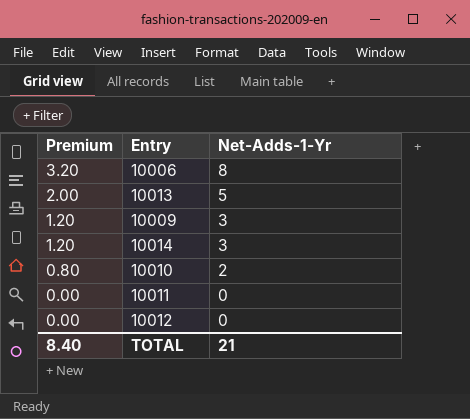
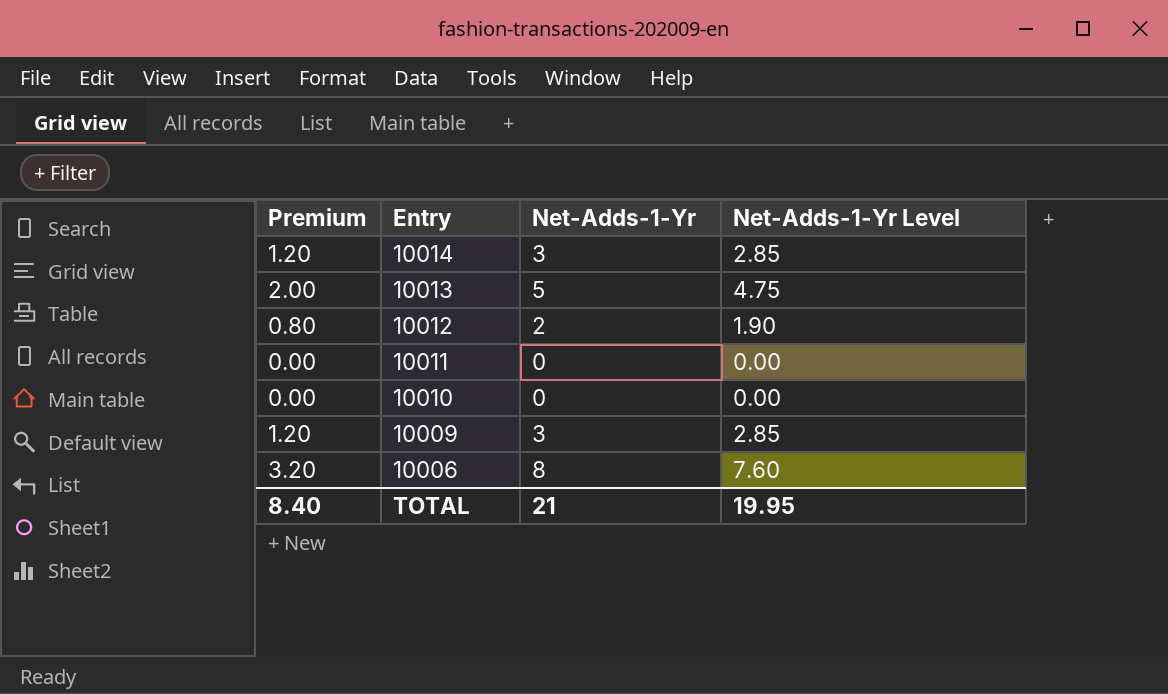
row order: Premium descending -> Entry descending
column Net-Adds-1-Yr Level | formula: none -> [Net-Adds-1-Yr] * 0.95
10012 | Premium: 0.00 -> 0.80
10012 | Net-Adds-1-Yr: 0 -> 2
10010 | Premium: 0.80 -> 0.00
10010 | Net-Adds-1-Yr: 2 -> 0

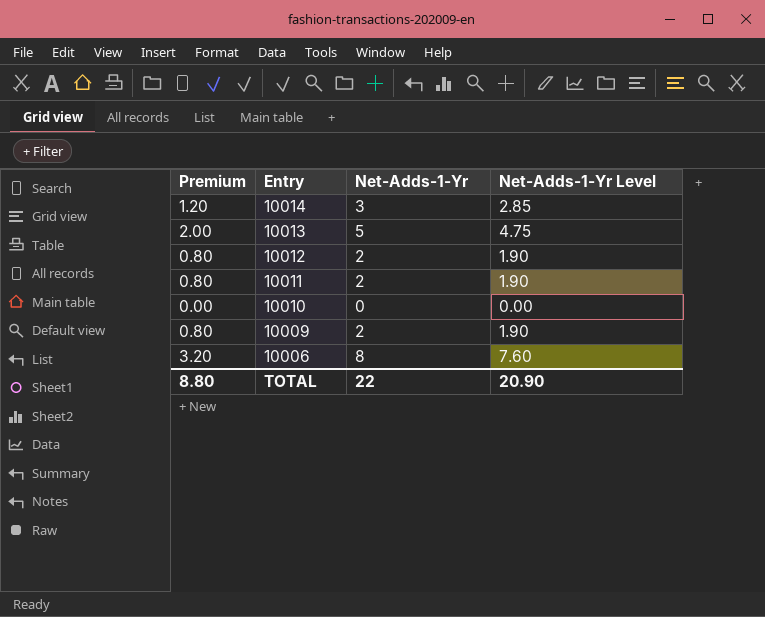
10011 | Premium: 0.00 -> 0.80
10011 | Net-Adds-1-Yr: 0 -> 2
10011 | Net-Adds-1-Yr Level: 0.00 -> 1.90
10009 | Premium: 1.20 -> 0.80
10009 | Net-Adds-1-Yr: 3 -> 2
10009 | Net-Adds-1-Yr Level: 2.85 -> 1.90
TOTAL | Premium: 8.40 -> 8.80
TOTAL | Net-Adds-1-Yr: 21 -> 22
TOTAL | Net-Adds-1-Yr Level: 19.95 -> 20.90

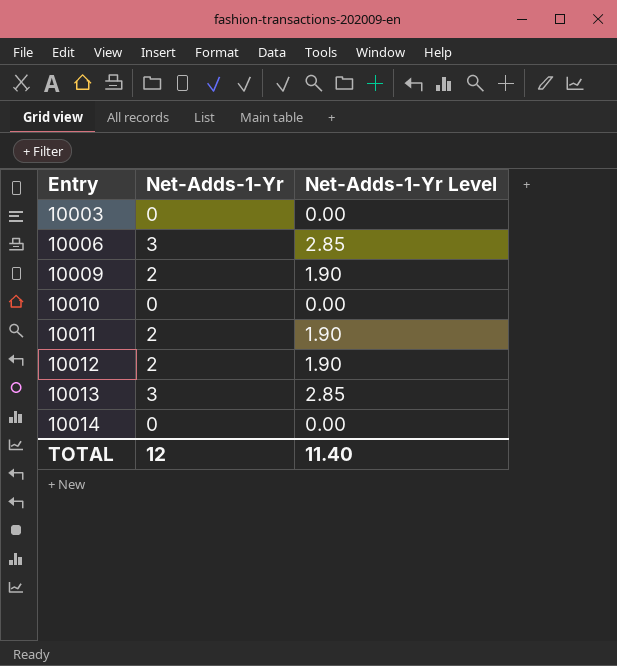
row order: Entry descending -> Entry ascending
column Premium | formula: [Net-Adds-1-Yr] * 0.4 -> none
row 10003: none -> 0 | 0.00
10006 | Net-Adds-1-Yr: 8 -> 3
10006 | Net-Adds-1-Yr Level: 7.60 -> 2.85
10013 | Net-Adds-1-Yr: 5 -> 3
10013 | Net-Adds-1-Yr Level: 4.75 -> 2.85
10014 | Net-Adds-1-Yr: 3 -> 0
10014 | Net-Adds-1-Yr Level: 2.85 -> 0.00
TOTAL | Net-Adds-1-Yr: 22 -> 12
TOTAL | Net-Adds-1-Yr Level: 20.90 -> 11.40

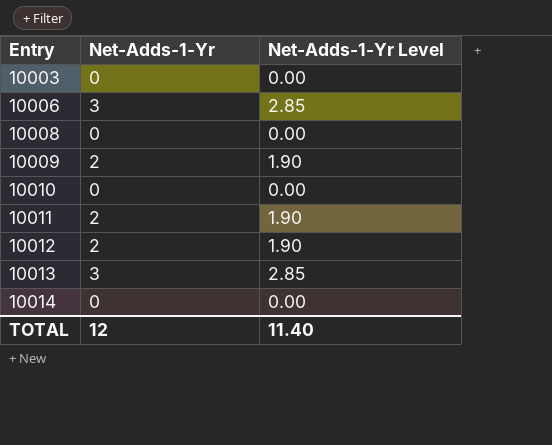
row 10008: none -> 0 | 0.00

